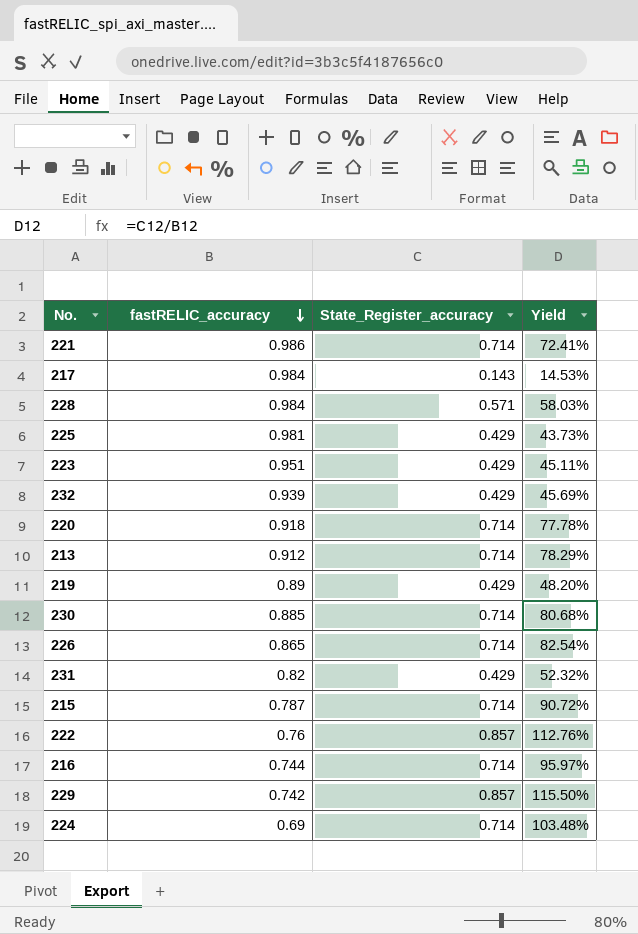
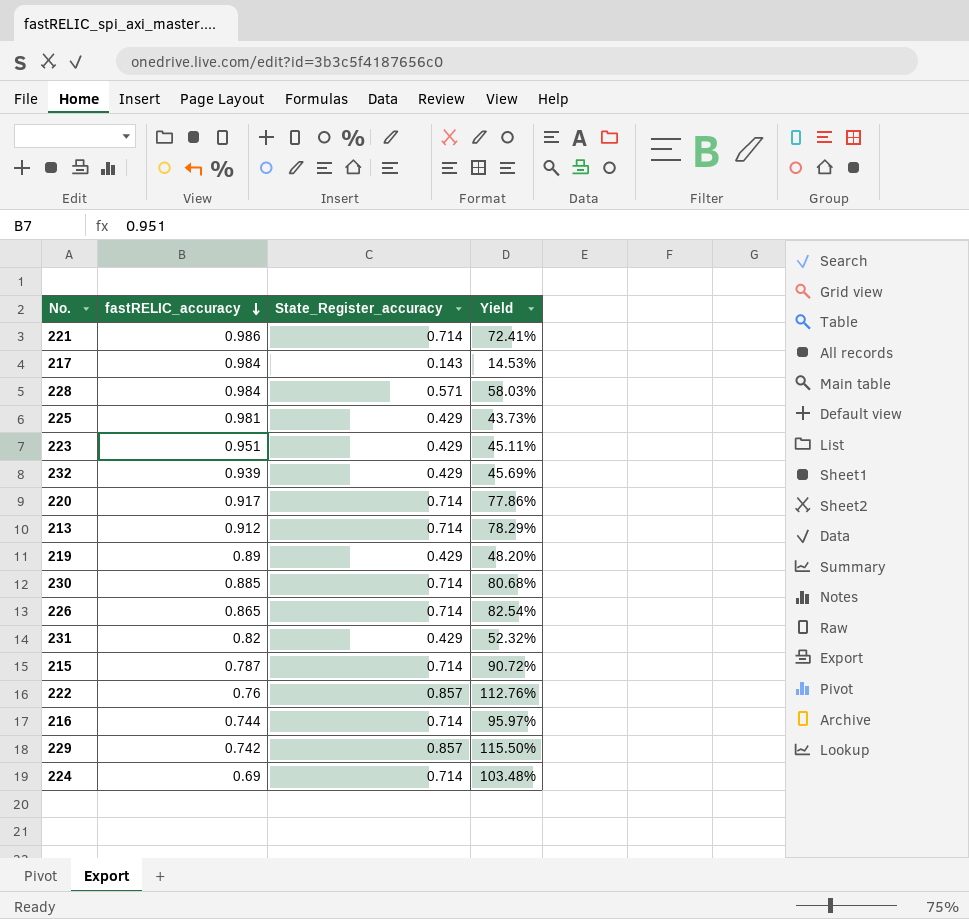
220 | fastRELIC_accuracy: 0.918 -> 0.917
220 | Yield: 77.78% -> 77.86%

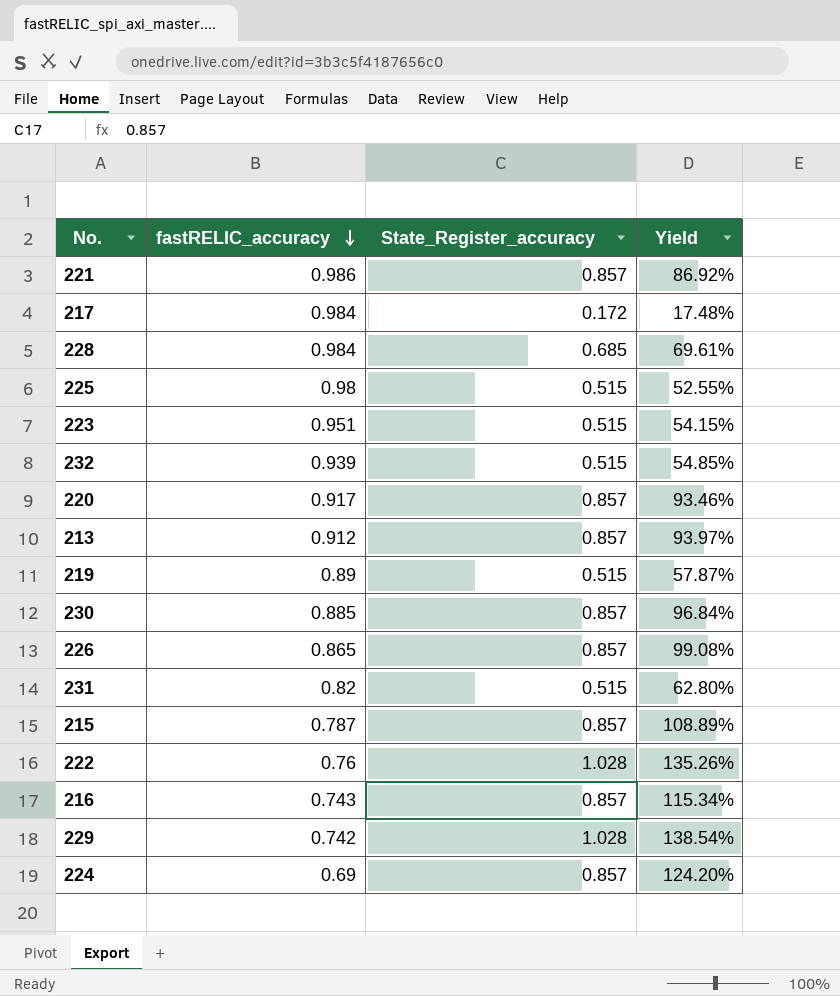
221 | State_Register_accuracy: 0.714 -> 0.857
221 | Yield: 72.41% -> 86.92%
217 | State_Register_accuracy: 0.143 -> 0.172
217 | Yield: 14.53% -> 17.48%
228 | State_Register_accuracy: 0.571 -> 0.685
228 | Yield: 58.03% -> 69.61%
225 | fastRELIC_accuracy: 0.981 -> 0.98
225 | State_Register_accuracy: 0.429 -> 0.515
225 | Yield: 43.73% -> 52.55%
223 | State_Register_accuracy: 0.429 -> 0.515
223 | Yield: 45.11% -> 54.15%
232 | State_Register_accuracy: 0.429 -> 0.515
232 | Yield: 45.69% -> 54.85%
220 | State_Register_accuracy: 0.714 -> 0.857
220 | Yield: 77.86% -> 93.46%
213 | State_Register_accuracy: 0.714 -> 0.857
213 | Yield: 78.29% -> 93.97%
219 | State_Register_accuracy: 0.429 -> 0.515
219 | Yield: 48.20% -> 57.87%
230 | State_Register_accuracy: 0.714 -> 0.857
230 | Yield: 80.68% -> 96.84%
226 | State_Register_accuracy: 0.714 -> 0.857
226 | Yield: 82.54% -> 99.08%
231 | State_Register_accuracy: 0.429 -> 0.515
231 | Yield: 52.32% -> 62.80%
215 | State_Register_accuracy: 0.714 -> 0.857
215 | Yield: 90.72% -> 108.89%
222 | State_Register_accuracy: 0.857 -> 1.028
222 | Yield: 112.76% -> 135.26%
216 | fastRELIC_accuracy: 0.744 -> 0.743
216 | State_Register_accuracy: 0.714 -> 0.857
216 | Yield: 95.97% -> 115.34%
229 | State_Register_accuracy: 0.857 -> 1.028
229 | Yield: 115.50% -> 138.54%
224 | State_Register_accuracy: 0.714 -> 0.857
224 | Yield: 103.48% -> 124.20%

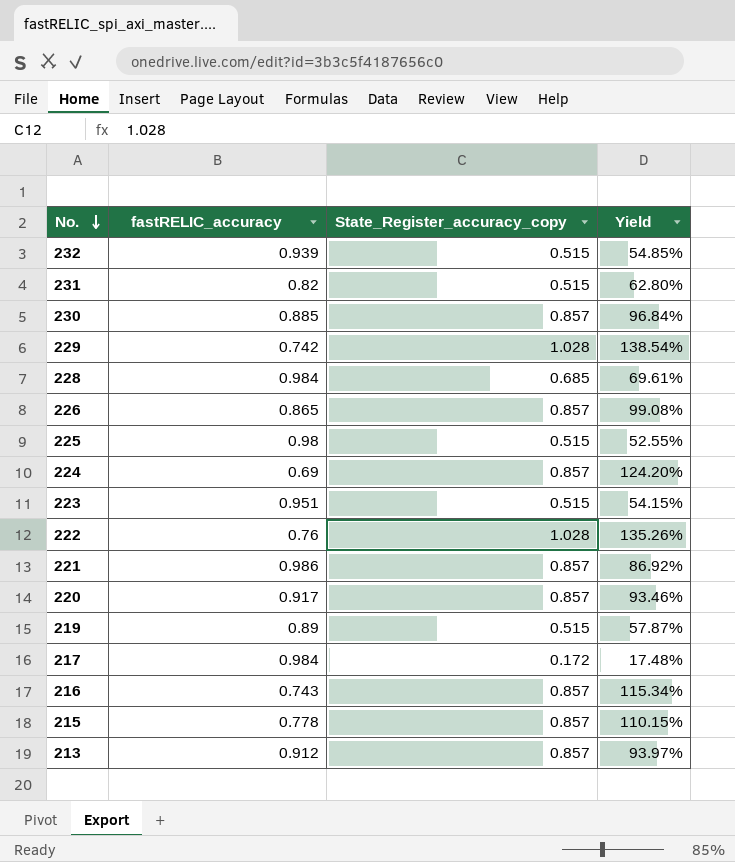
row order: fastRELIC_accuracy descending -> No. descending
column name: State_Register_accuracy -> State_Register_accuracy_copy
215 | fastRELIC_accuracy: 0.787 -> 0.778
215 | Yield: 108.89% -> 110.15%

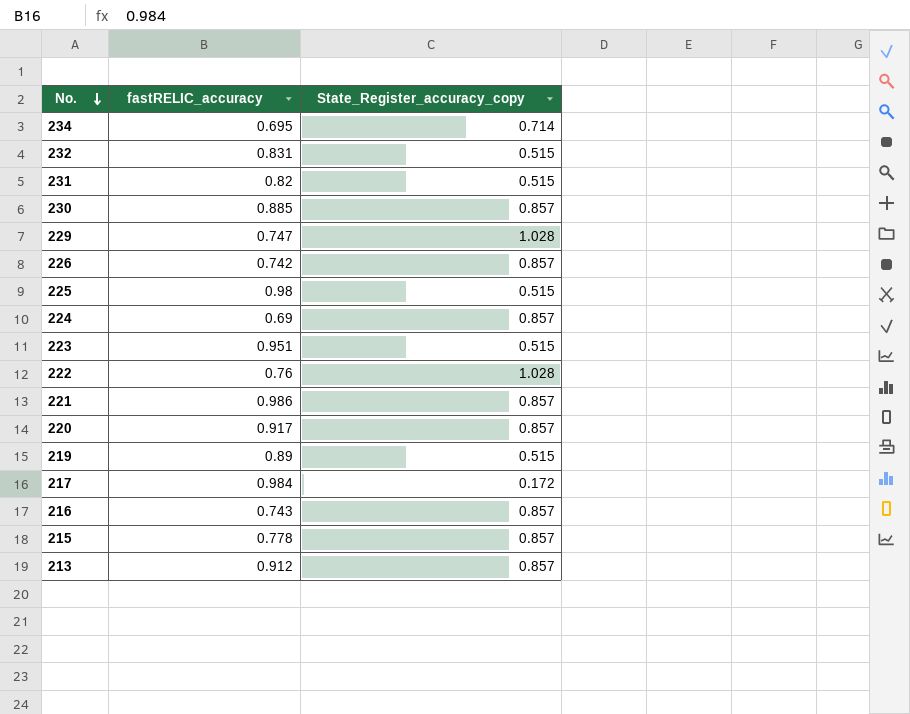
column Yield | formula: [State_Register_accuracy_copy] / [fastRELIC_accuracy] -> none
row 228: 0.984 | 0.685 | 69.61% -> none
row 234: none -> 0.695 | 0.714
232 | fastRELIC_accuracy: 0.939 -> 0.831
229 | fastRELIC_accuracy: 0.742 -> 0.747
226 | fastRELIC_accuracy: 0.865 -> 0.742

